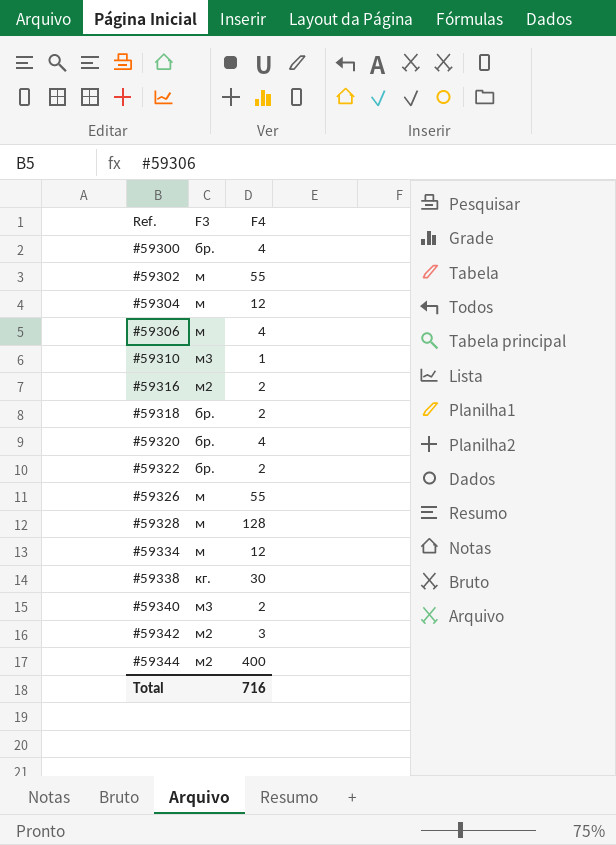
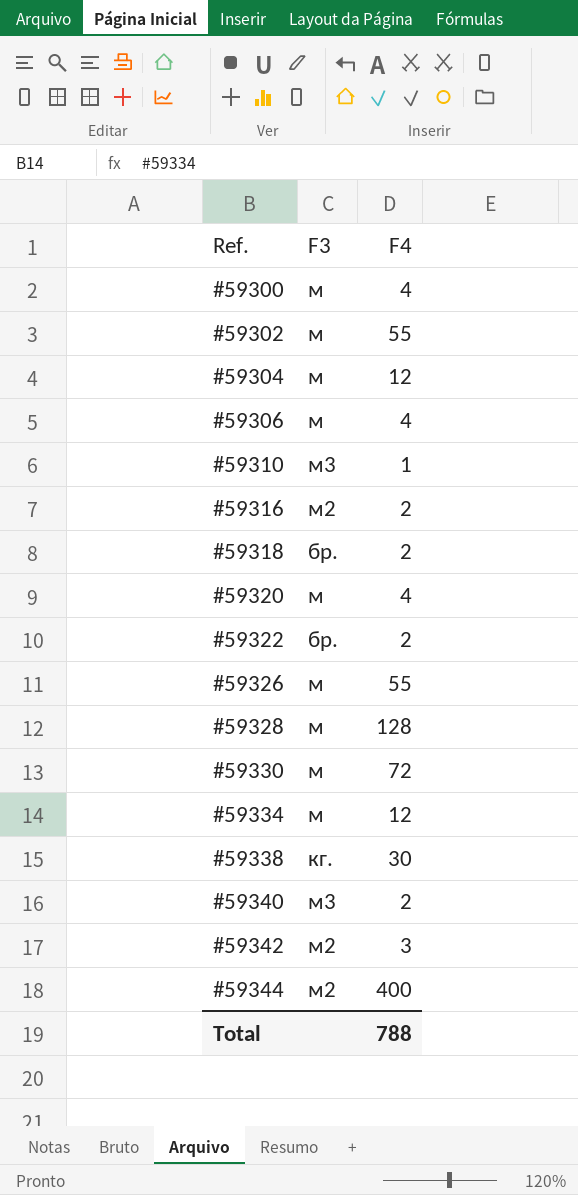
#59300 | F3: бр. -> м
#59320 | F3: бр. -> м
row #59330: none -> м | 72
Total | F4: 716 -> 788

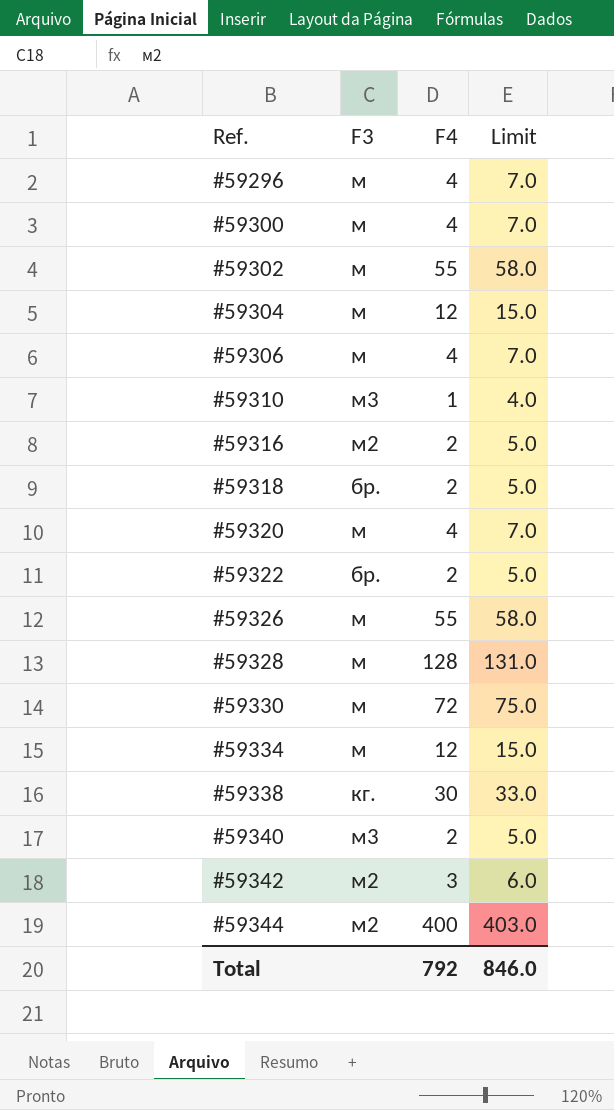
column Limit | formula: none -> [F4] + 3
row #59296: none -> м | 4 | 7.0
Total | F4: 788 -> 792

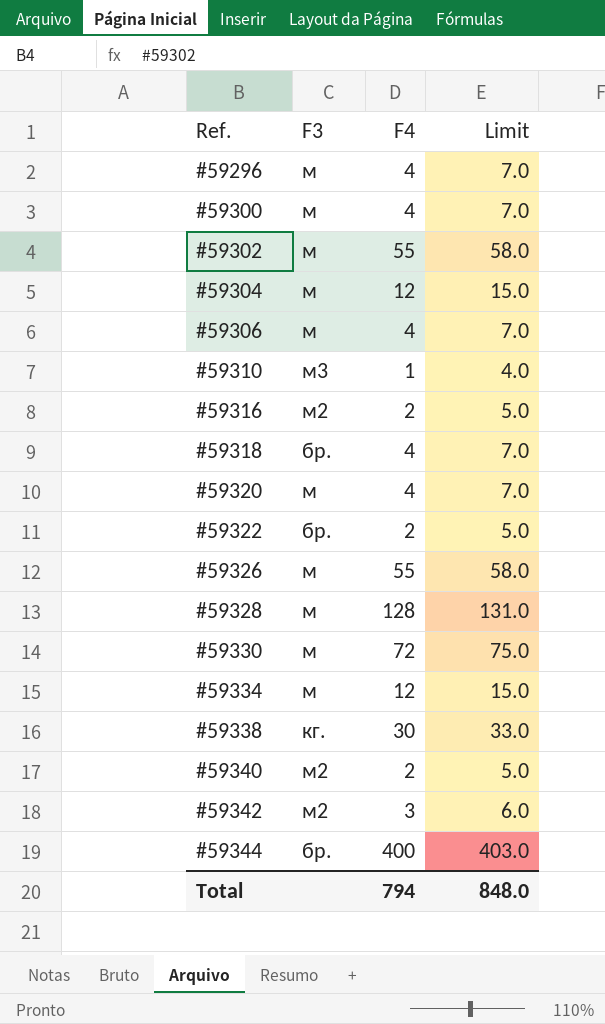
#59318 | F4: 2 -> 4
#59318 | Limit: 5.0 -> 7.0
#59340 | F3: м3 -> м2
#59344 | F3: м2 -> бр.
Total | F4: 792 -> 794
Total | Limit: 846.0 -> 848.0

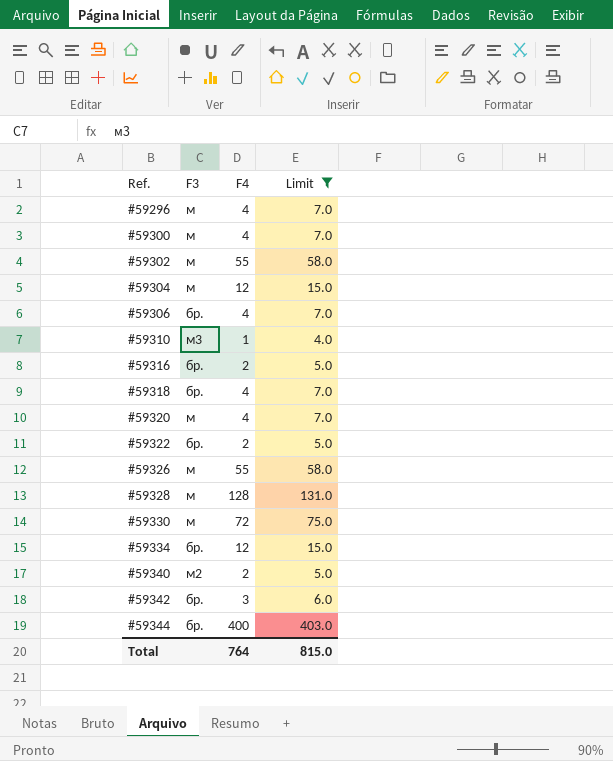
filter: none -> Limit != 33.0
#59306 | F3: м -> бр.
#59316 | F3: м2 -> бр.
#59334 | F3: м -> бр.
#59342 | F3: м2 -> бр.
Total | F4: 794 -> 764
Total | Limit: 848.0 -> 815.0

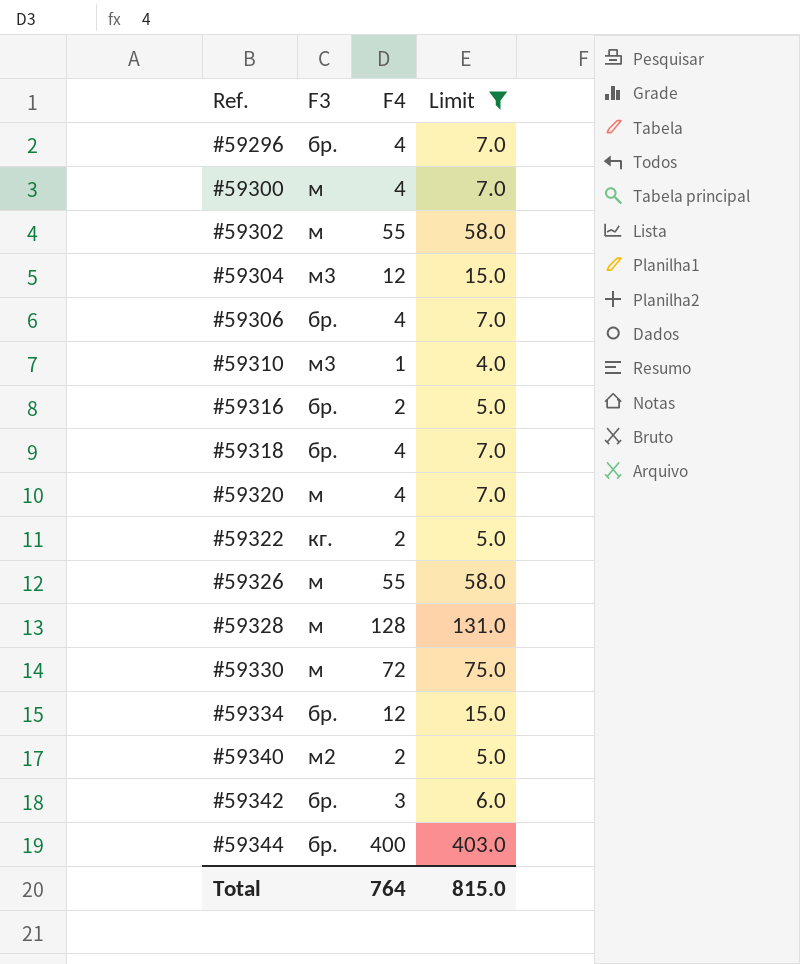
#59296 | F3: м -> бр.
#59304 | F3: м -> м3
#59322 | F3: бр. -> кг.

